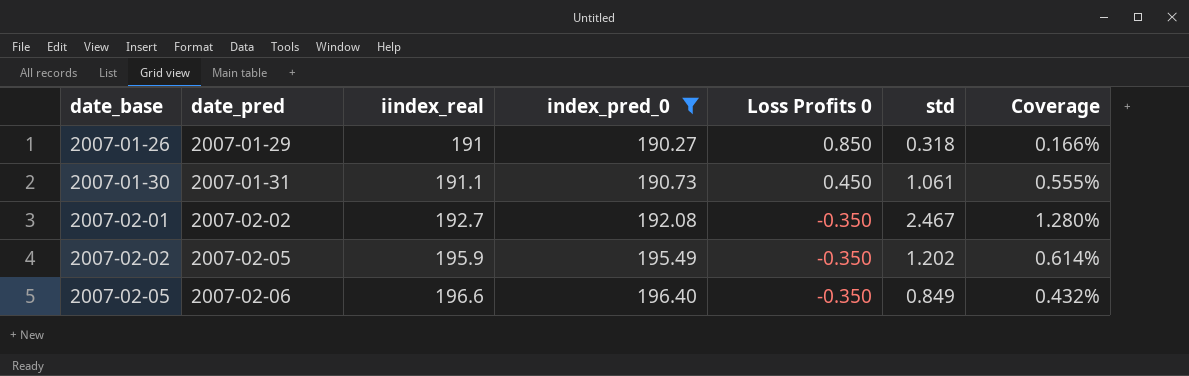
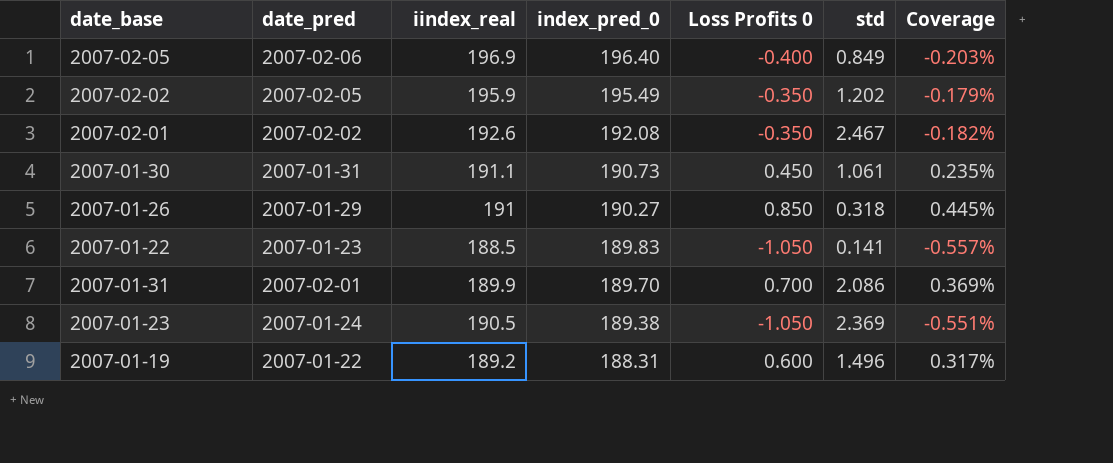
filter: index_pred_0 >= 190.27 -> none
row order: date_base ascending -> index_pred_0 descending
column Coverage | formula: [std] / [iindex_real] -> [Loss Profits 0] / [iindex_real]
2007-02-05 | iindex_real: 196.6 -> 196.9
2007-02-05 | Loss Profits 0: -0.350 -> -0.400
2007-02-01 | iindex_real: 192.7 -> 192.6

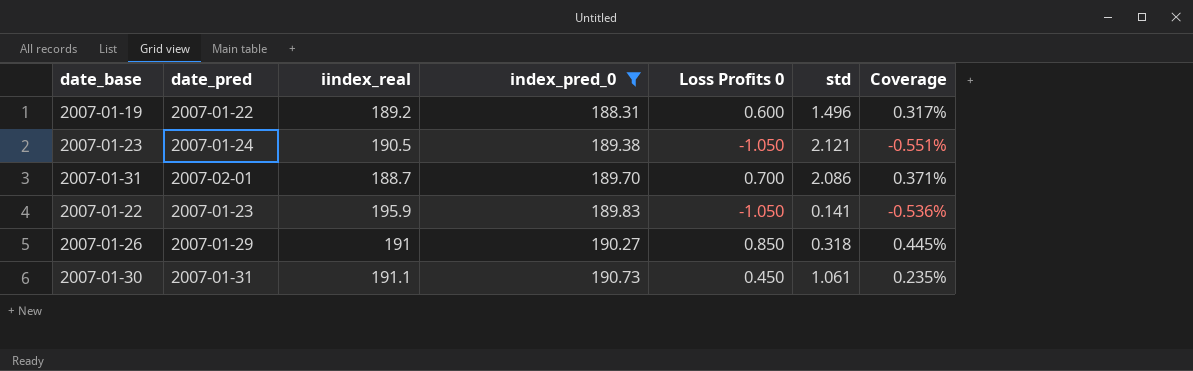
filter: none -> index_pred_0 <= 190.73
row order: index_pred_0 descending -> index_pred_0 ascending
2007-01-23 | std: 2.369 -> 2.121
2007-01-31 | iindex_real: 189.9 -> 188.7
2007-01-31 | Coverage: 0.369% -> 0.371%
2007-01-22 | iindex_real: 188.5 -> 195.9
2007-01-22 | Coverage: -0.557% -> -0.536%

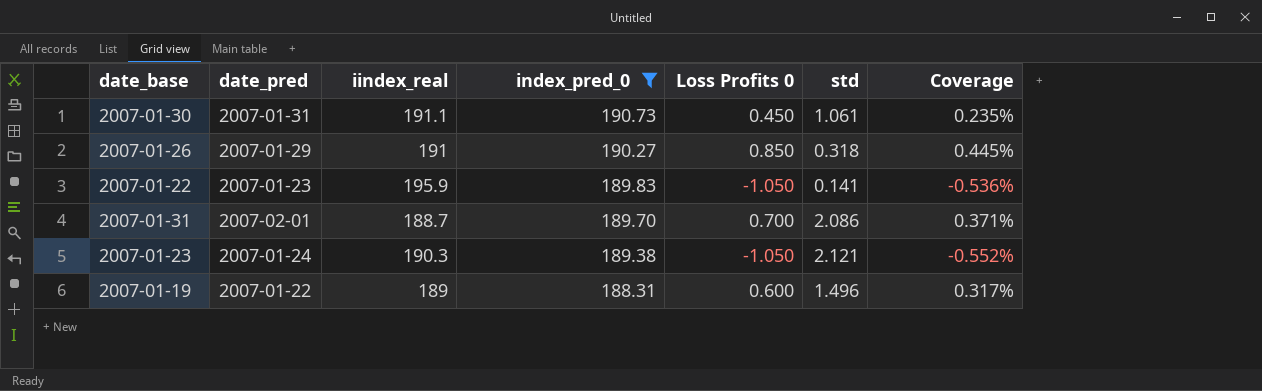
row order: index_pred_0 ascending -> index_pred_0 descending
2007-01-23 | iindex_real: 190.5 -> 190.3
2007-01-23 | Coverage: -0.551% -> -0.552%
2007-01-19 | iindex_real: 189.2 -> 189

